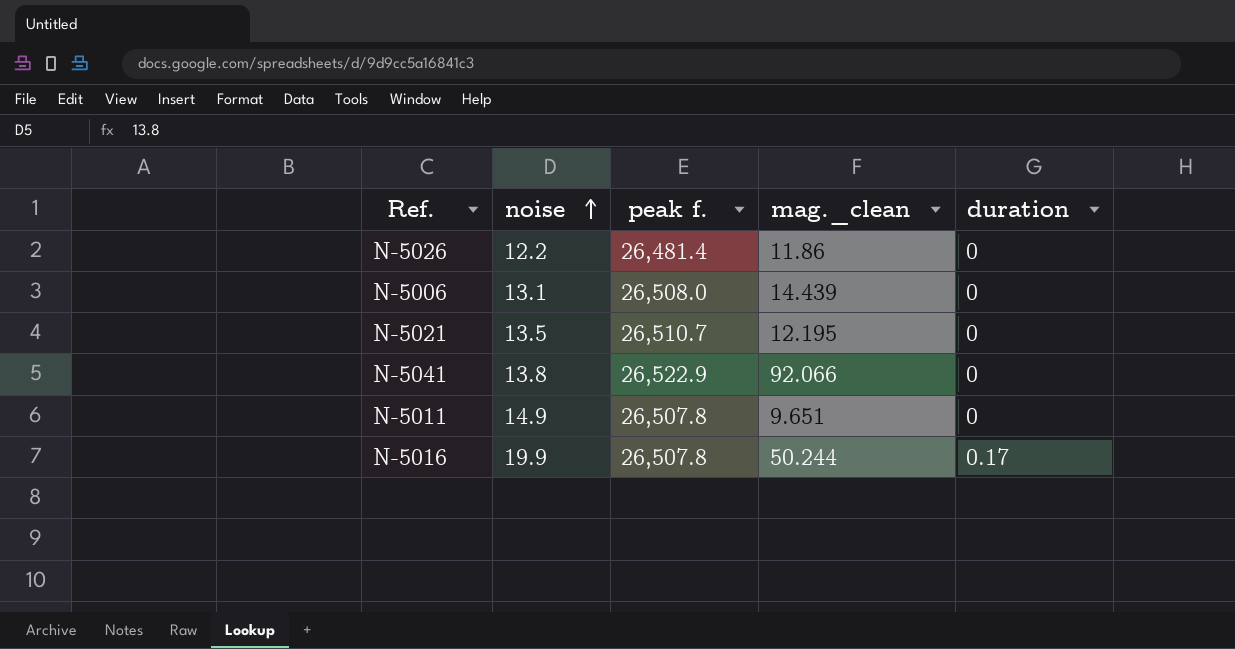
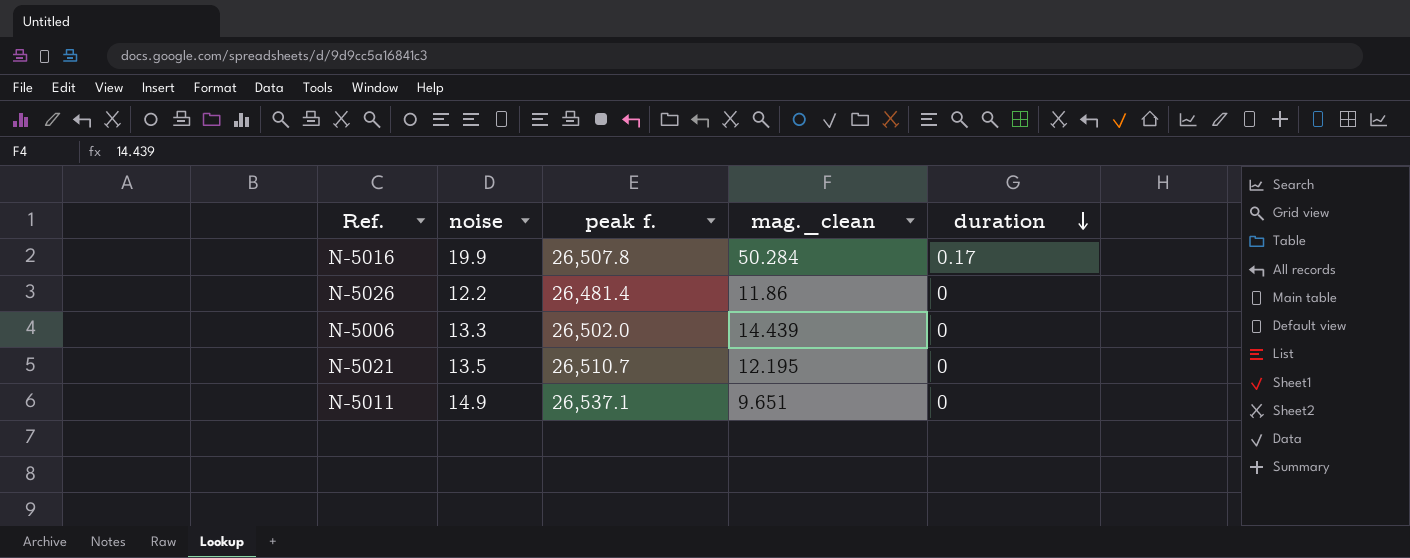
row order: noise ascending -> duration descending
row N-5041: 13.8 | 26,522.9 | 92.066 | 0 -> none
N-5016 | mag._clean: 50.244 -> 50.284
N-5006 | noise: 13.1 -> 13.3
N-5006 | peak f.: 26,508.0 -> 26,502.0
N-5011 | peak f.: 26,507.8 -> 26,537.1

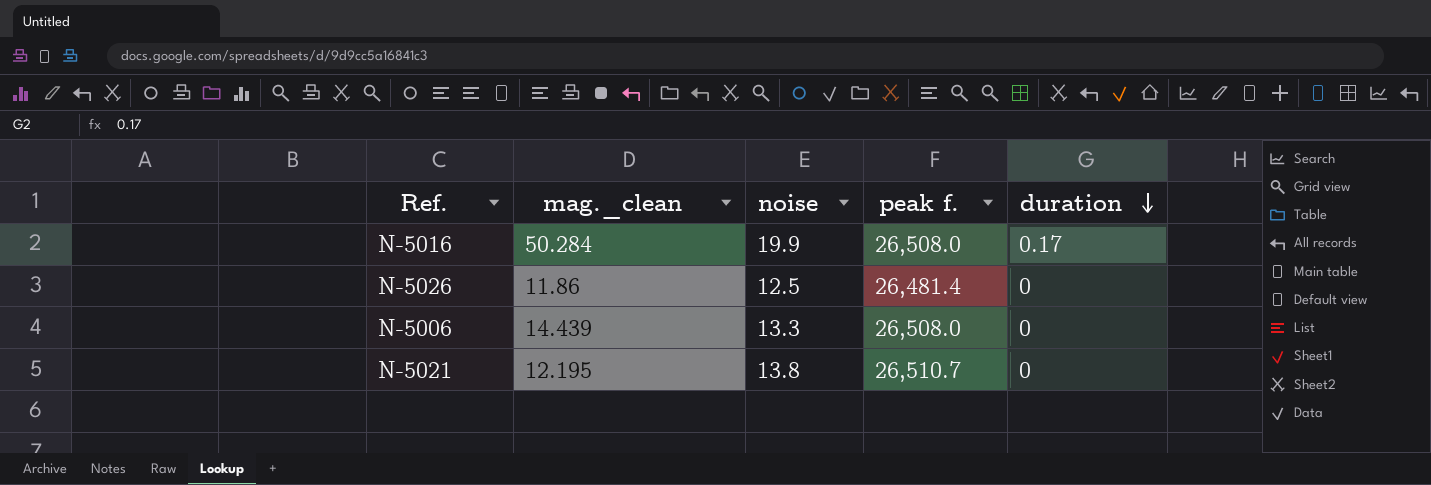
column mag._clean | position: 4 -> 2
row N-5011: 14.9 | 26,537.1 | 9.651 | 0 -> none
N-5016 | peak f.: 26,507.8 -> 26,508.0
N-5026 | noise: 12.2 -> 12.5
N-5006 | peak f.: 26,502.0 -> 26,508.0
N-5021 | noise: 13.5 -> 13.8

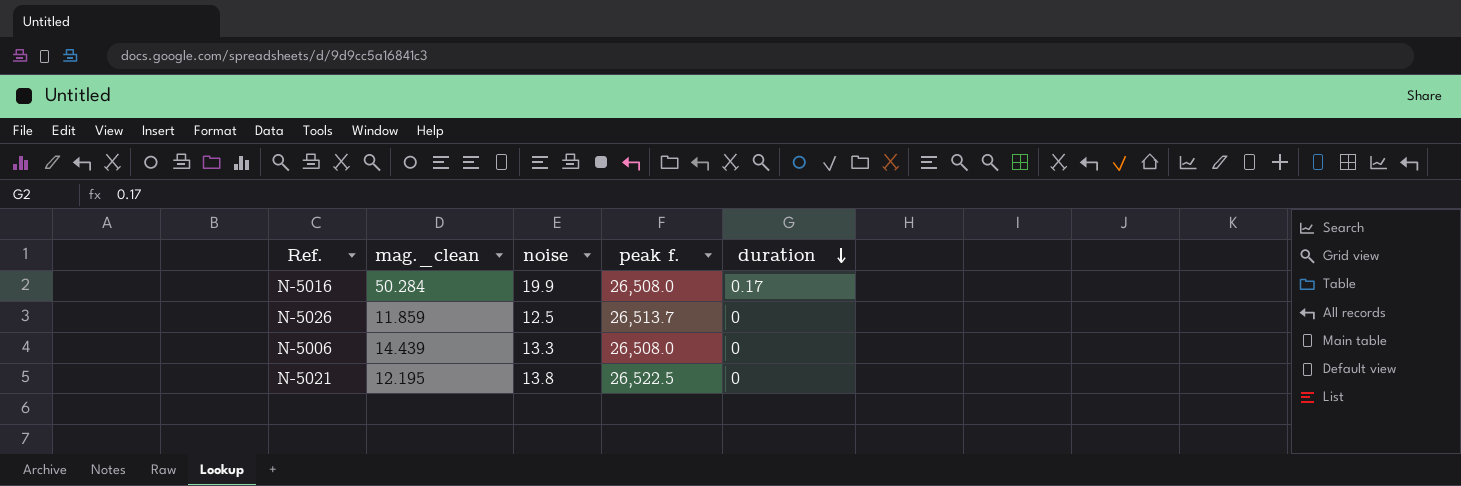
N-5026 | mag._clean: 11.86 -> 11.859
N-5026 | peak f.: 26,481.4 -> 26,513.7
N-5021 | peak f.: 26,510.7 -> 26,522.5

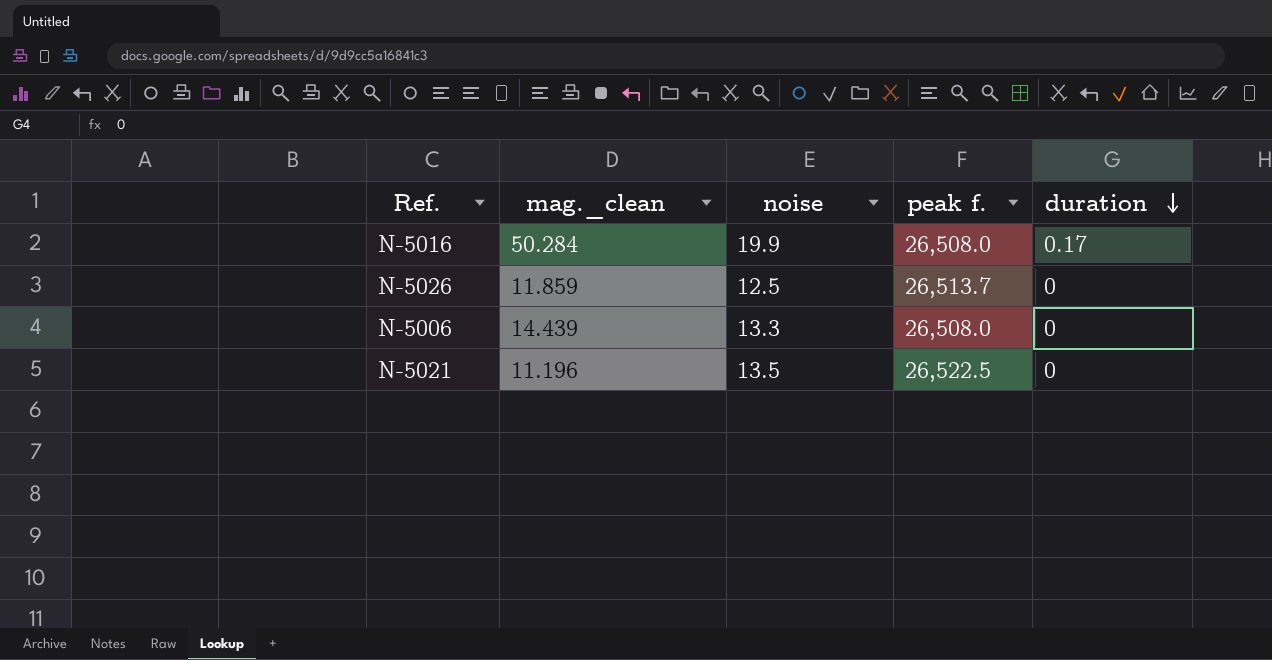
N-5021 | mag._clean: 12.195 -> 11.196
N-5021 | noise: 13.8 -> 13.5

